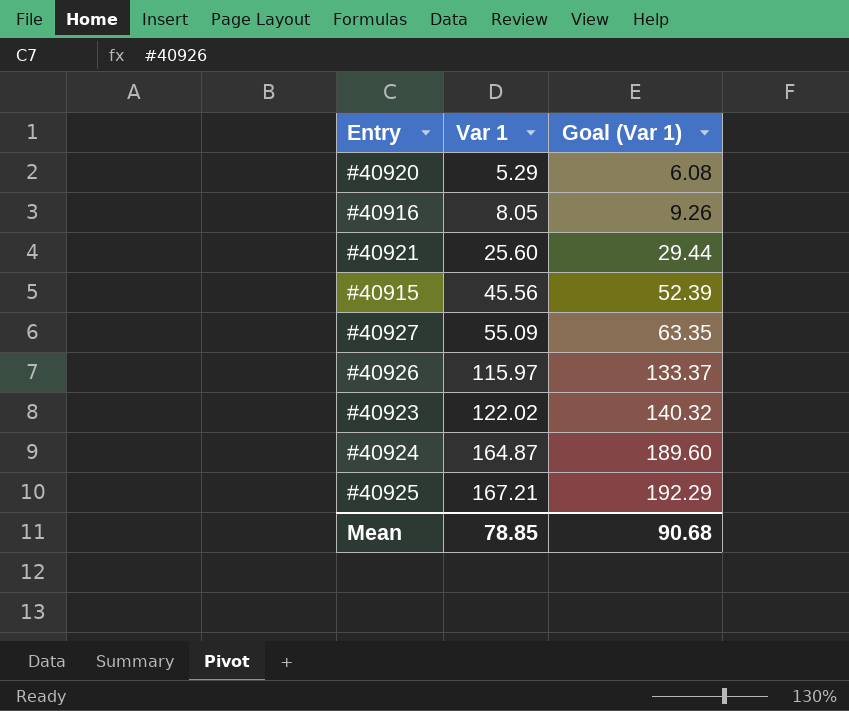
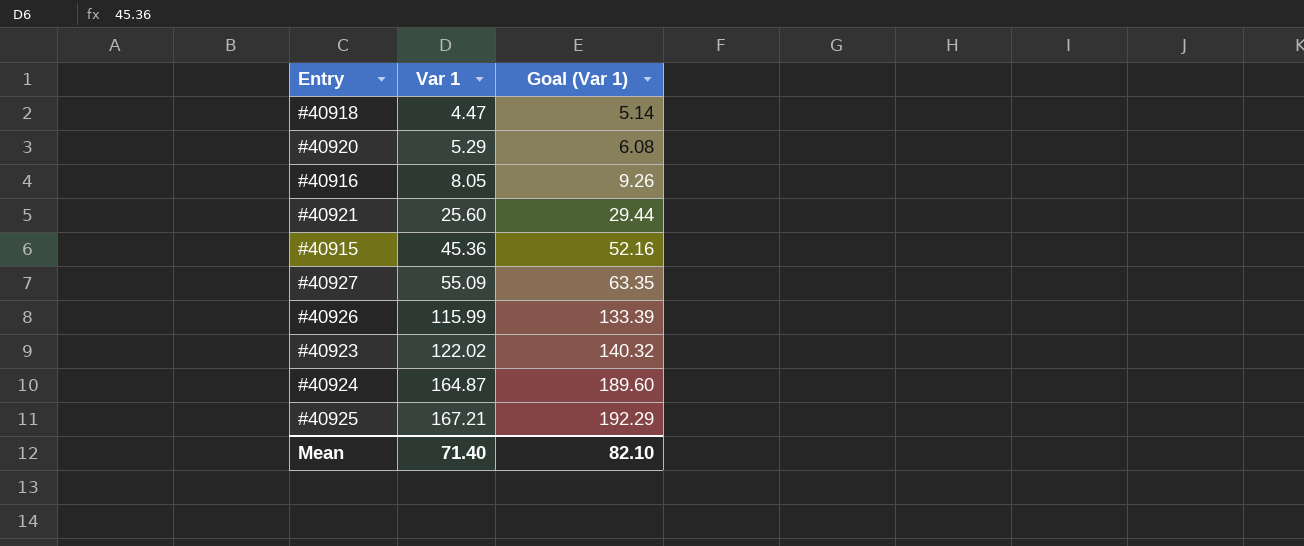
row #40918: none -> 4.47 | 5.14
#40915 | Var 1: 45.56 -> 45.36
#40915 | Goal (Var 1): 52.39 -> 52.16
#40926 | Var 1: 115.97 -> 115.99
#40926 | Goal (Var 1): 133.37 -> 133.39
Mean | Var 1: 78.85 -> 71.40
Mean | Goal (Var 1): 90.68 -> 82.10

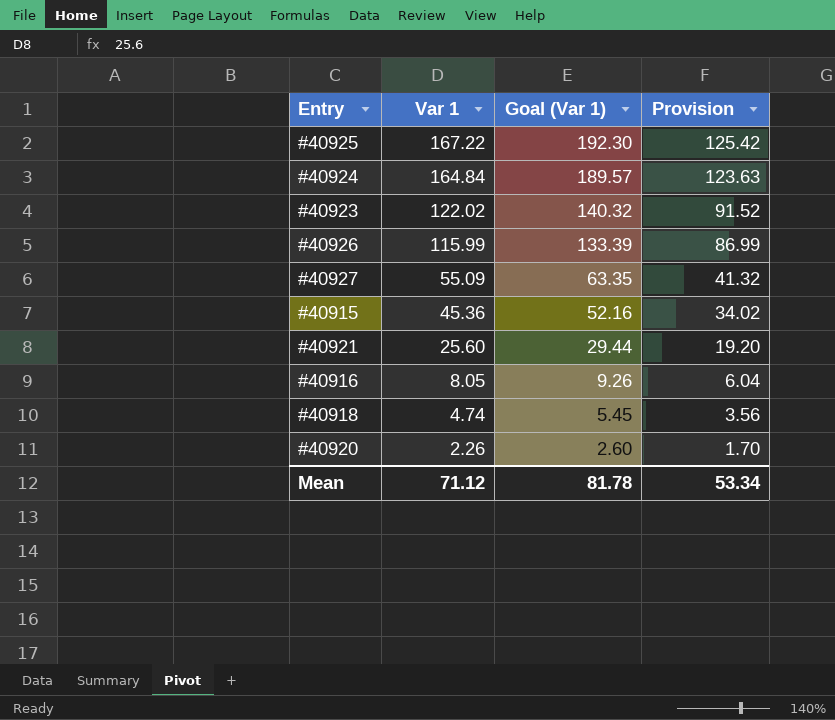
row order: Var 1 ascending -> Var 1 descending
column Provision | formula: none -> [Var 1] * 0.75
#40925 | Var 1: 167.21 -> 167.22
#40925 | Goal (Var 1): 192.29 -> 192.30
#40924 | Var 1: 164.87 -> 164.84
#40924 | Goal (Var 1): 189.60 -> 189.57
#40918 | Var 1: 4.47 -> 4.74
#40918 | Goal (Var 1): 5.14 -> 5.45
#40920 | Var 1: 5.29 -> 2.26
#40920 | Goal (Var 1): 6.08 -> 2.60
Mean | Var 1: 71.40 -> 71.12
Mean | Goal (Var 1): 82.10 -> 81.78

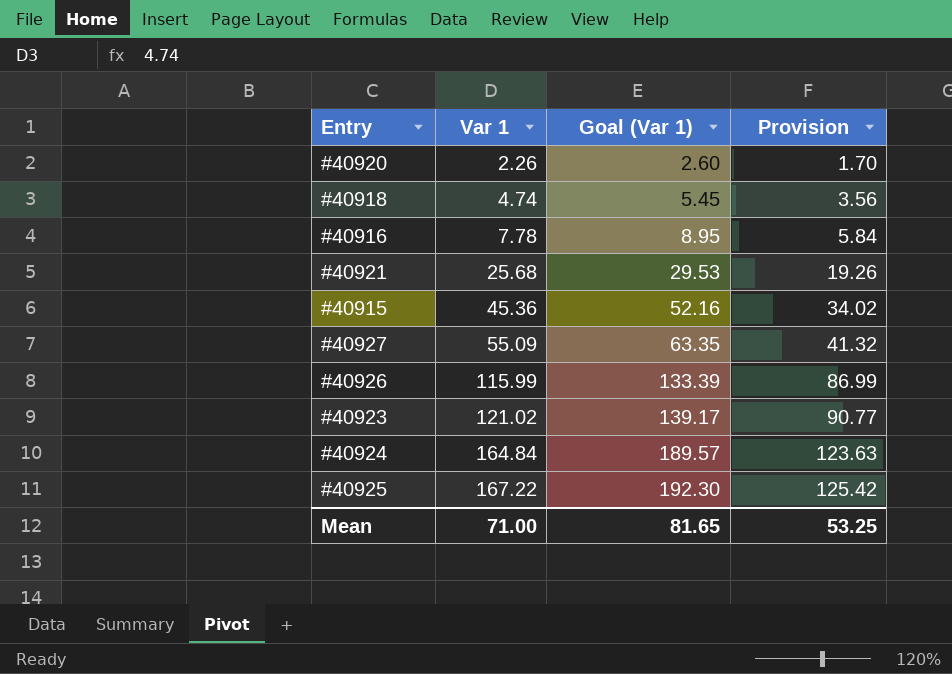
row order: Var 1 descending -> Var 1 ascending
#40916 | Var 1: 8.05 -> 7.78
#40916 | Goal (Var 1): 9.26 -> 8.95
#40916 | Provision: 6.04 -> 5.84
#40921 | Var 1: 25.60 -> 25.68
#40921 | Goal (Var 1): 29.44 -> 29.53
#40921 | Provision: 19.20 -> 19.26
#40923 | Var 1: 122.02 -> 121.02
#40923 | Goal (Var 1): 140.32 -> 139.17
#40923 | Provision: 91.52 -> 90.77
Mean | Var 1: 71.12 -> 71.00
Mean | Goal (Var 1): 81.78 -> 81.65
Mean | Provision: 53.34 -> 53.25

